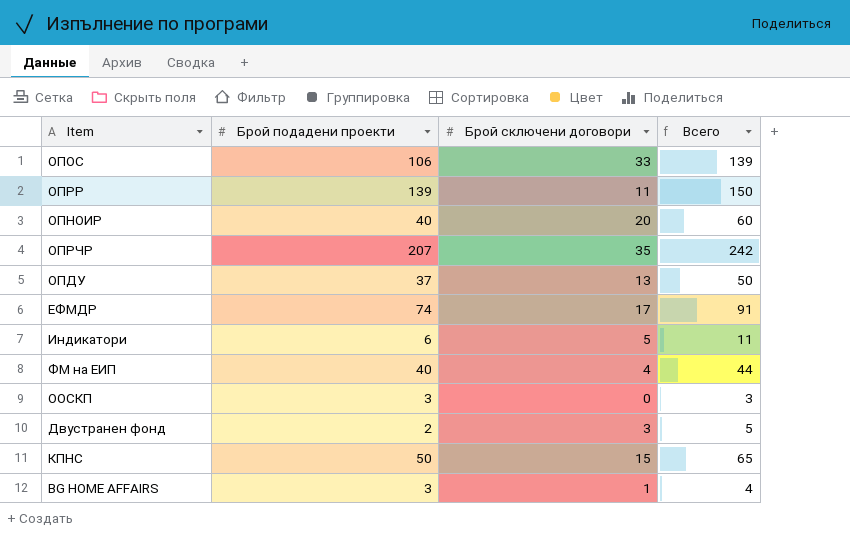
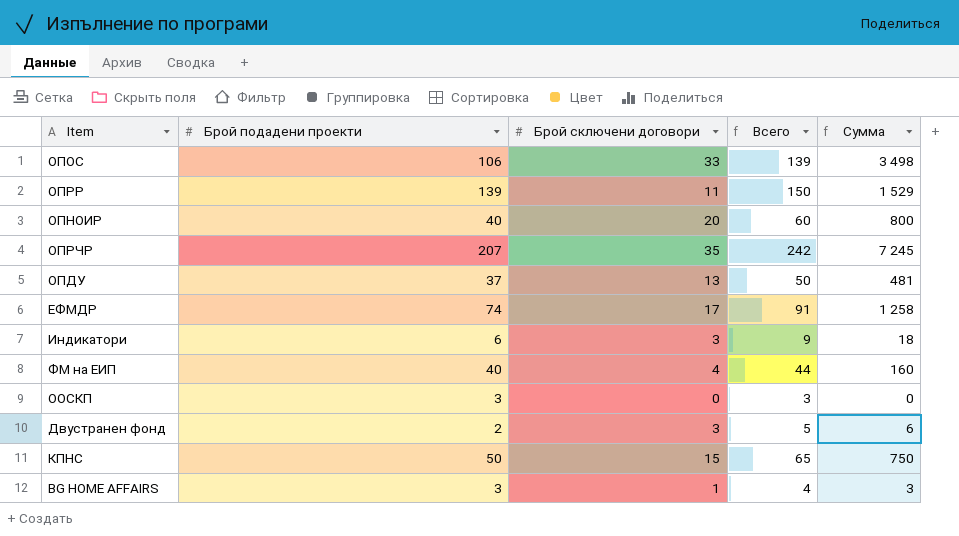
column Сумма | formula: none -> [Брой подадени проекти] * [Брой сключени договори]
Индикатори | Брой сключени договори: 5 -> 3
Индикатори | Всего: 11 -> 9

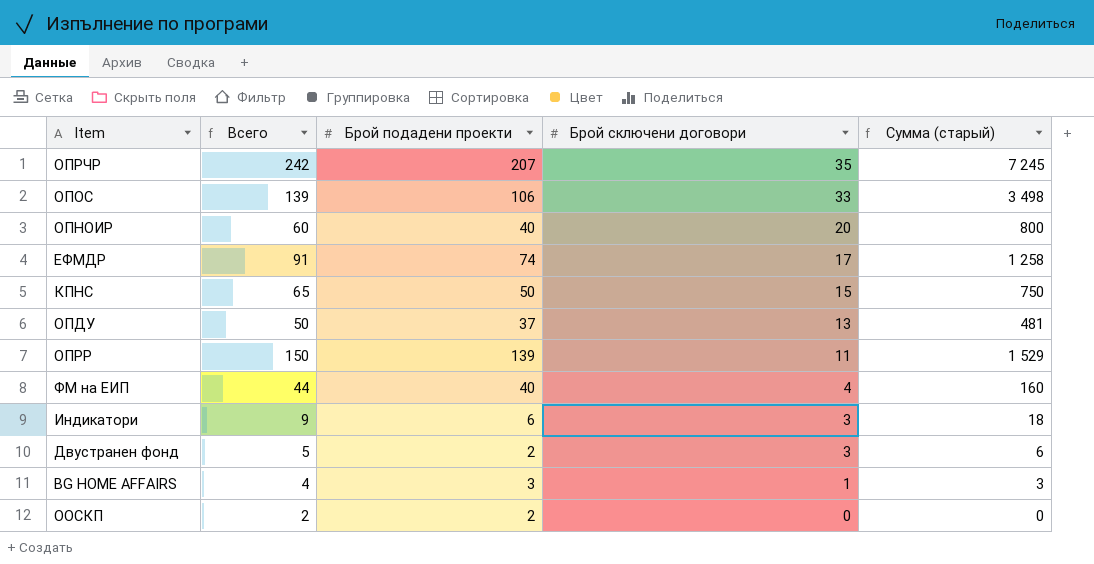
row order: none -> Брой сключени договори descending
column Всего | position: 4 -> 2
column name: Сумма -> Сумма (старый)
ООСКП | Всего: 3 -> 2
ООСКП | Брой подадени проекти: 3 -> 2

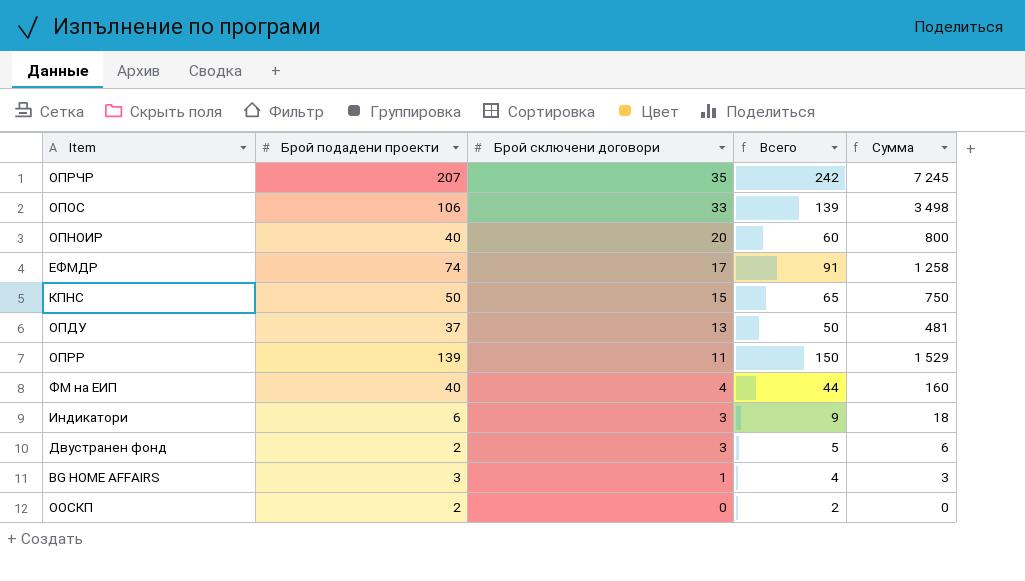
column Всего | position: 2 -> 4
column name: Сумма (старый) -> Сумма

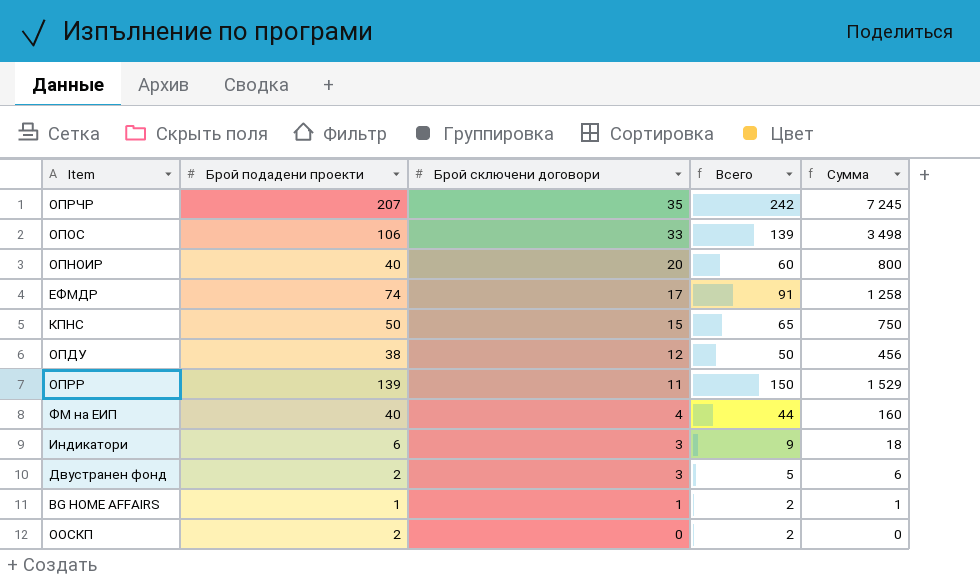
ОПДУ | Брой подадени проекти: 37 -> 38
ОПДУ | Брой сключени договори: 13 -> 12
ОПДУ | Сумма: 481 -> 456
BG HOME AFFAIRS | Брой подадени проекти: 3 -> 1
BG HOME AFFAIRS | Всего: 4 -> 2
BG HOME AFFAIRS | Сумма: 3 -> 1

